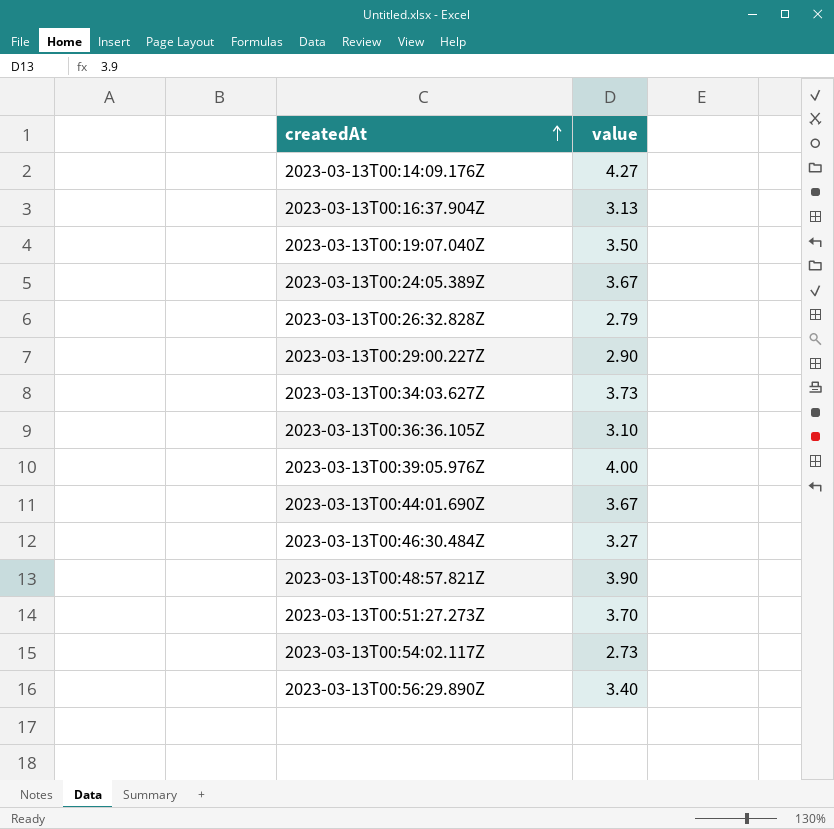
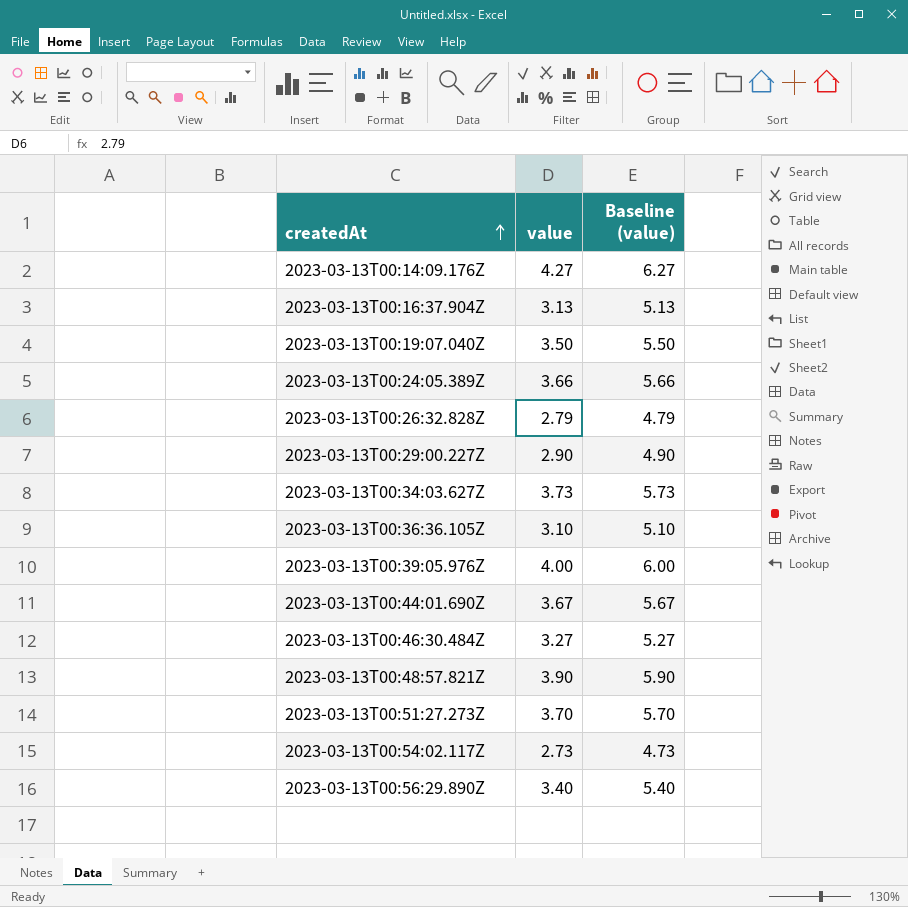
column Baseline (value) | formula: none -> [value] + 2
2023-03-13T00:24:05.389Z | value: 3.67 -> 3.66

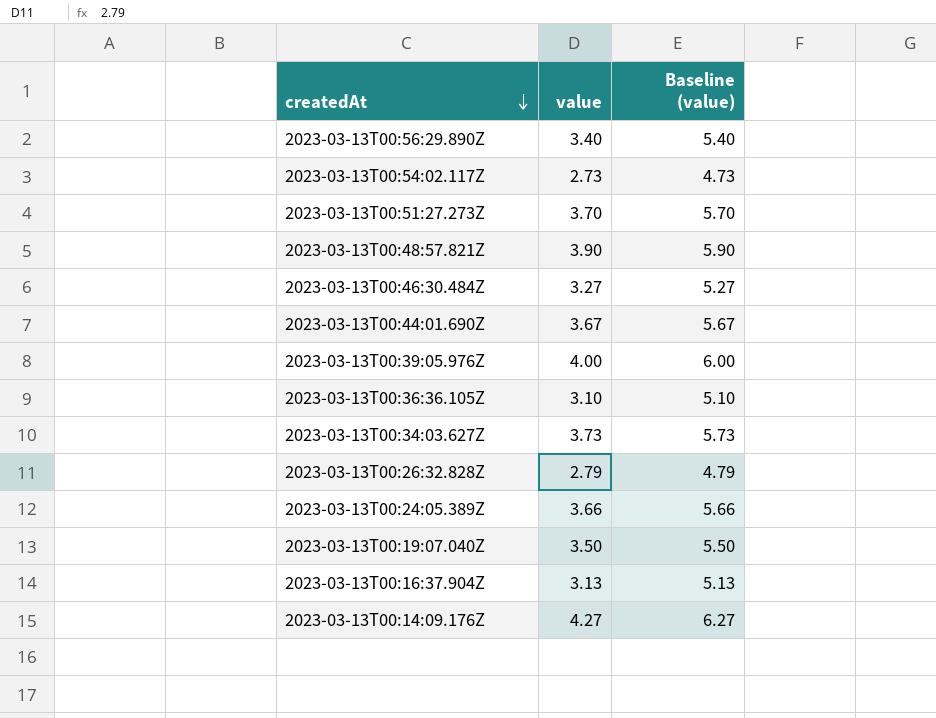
row order: createdAt ascending -> createdAt descending
row 2023-03-13T00:29:00.227Z: 2.90 | 4.90 -> none

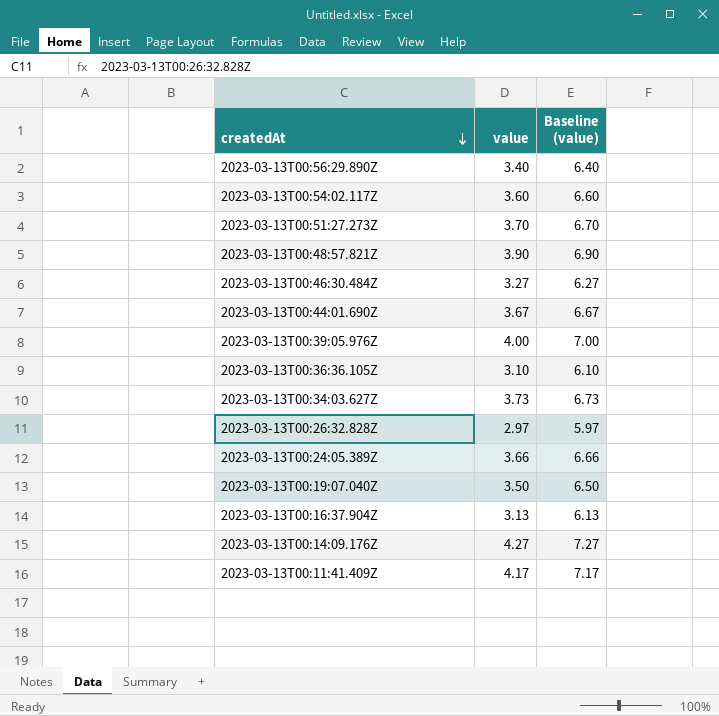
column Baseline (value) | formula: [value] + 2 -> [value] + 3
2023-03-13T00:54:02.117Z | value: 2.73 -> 3.60
2023-03-13T00:26:32.828Z | value: 2.79 -> 2.97
row 2023-03-13T00:11:41.409Z: none -> 4.17 | 7.17

